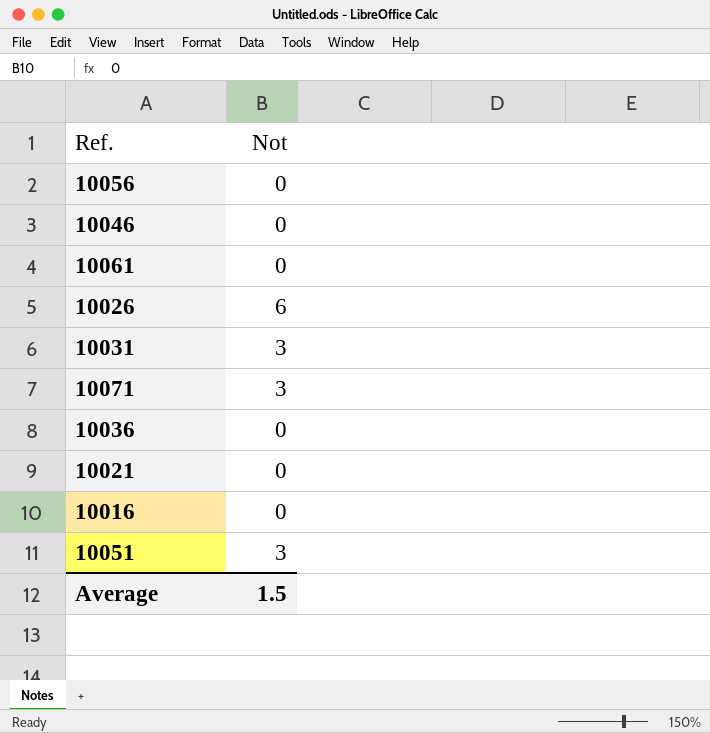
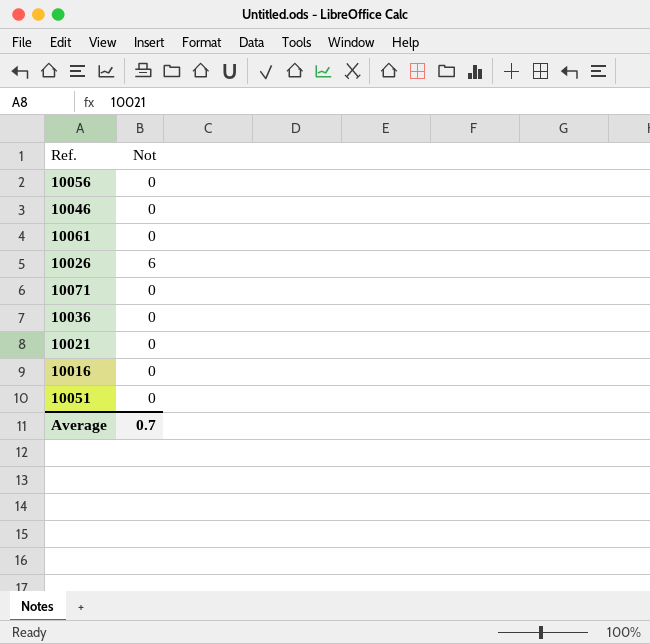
row 10031: 3 -> none
10071 | Not: 3 -> 0
10051 | Not: 3 -> 0
Average | Not: 1.5 -> 0.7

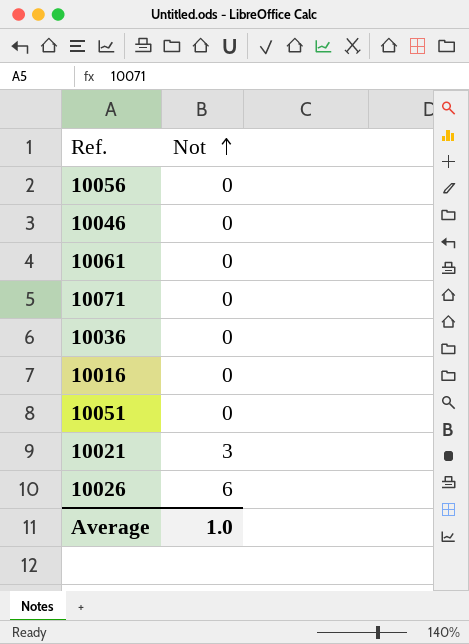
row order: none -> Not ascending
10021 | Not: 0 -> 3
Average | Not: 0.7 -> 1.0

